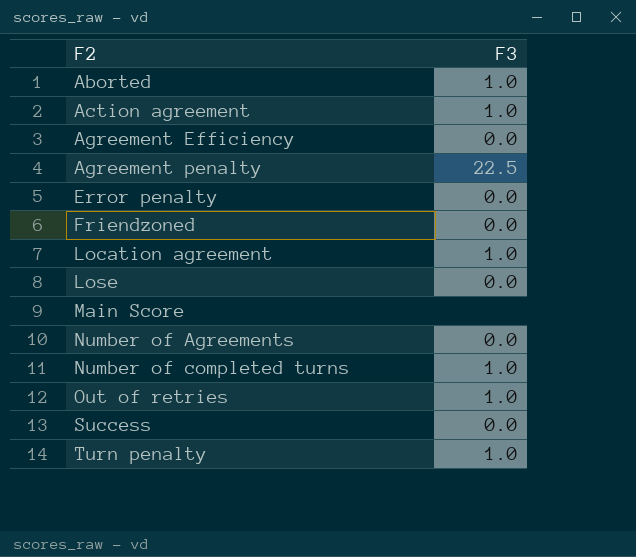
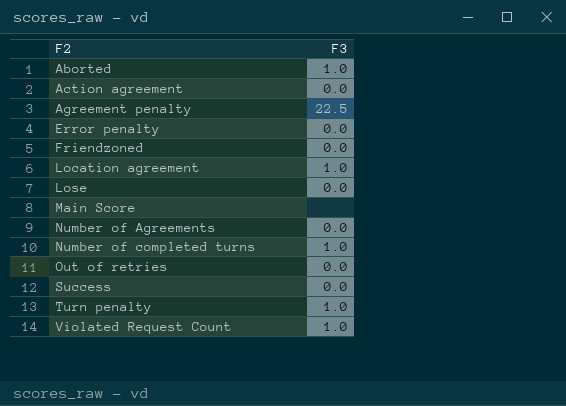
row Agreement Efficiency: 0.0 -> none
Action agreement | F3: 1.0 -> 0.0
Out of retries | F3: 1.0 -> 0.0
row Violated Request Count: none -> 1.0

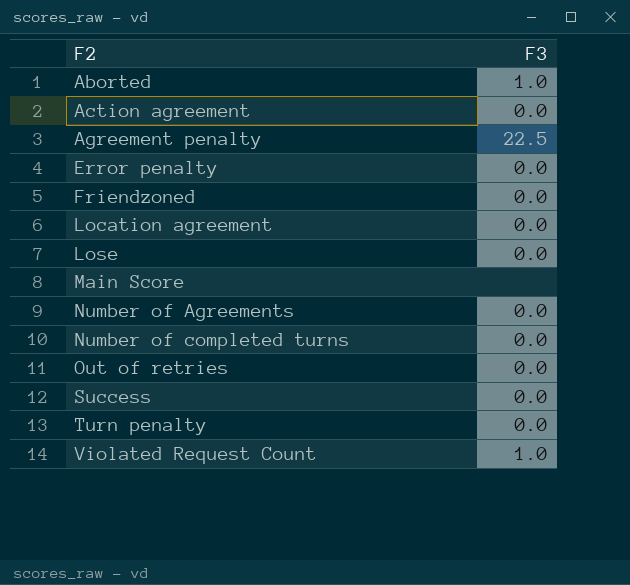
Location agreement | F3: 1.0 -> 0.0
Number of completed turns | F3: 1.0 -> 0.0
Turn penalty | F3: 1.0 -> 0.0

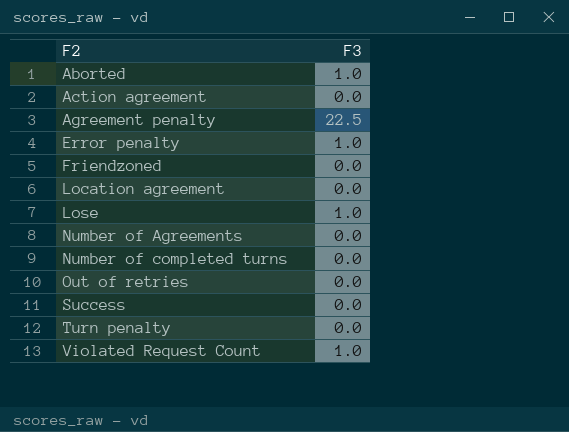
row Main Score: none -> none
Error penalty | F3: 0.0 -> 1.0
Lose | F3: 0.0 -> 1.0

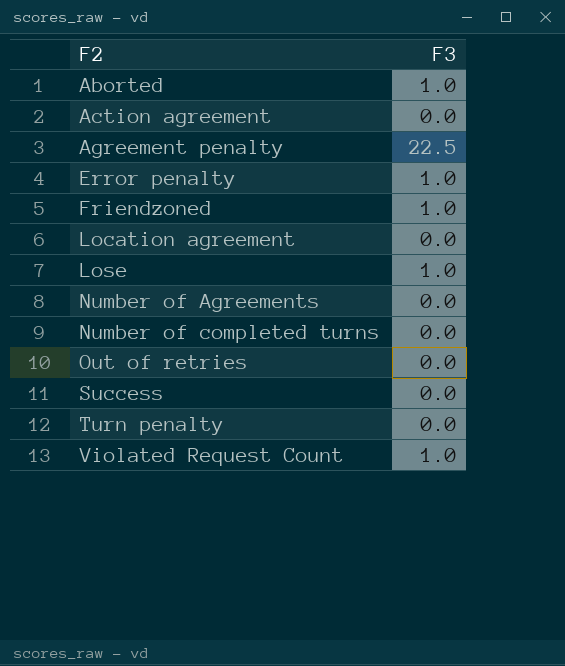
Friendzoned | F3: 0.0 -> 1.0

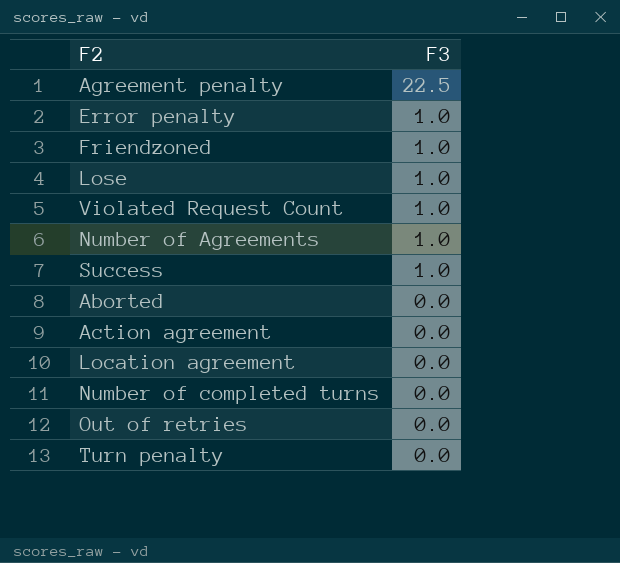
row order: F2 ascending -> F3 descending
Number of Agreements | F3: 0.0 -> 1.0
Success | F3: 0.0 -> 1.0
Aborted | F3: 1.0 -> 0.0

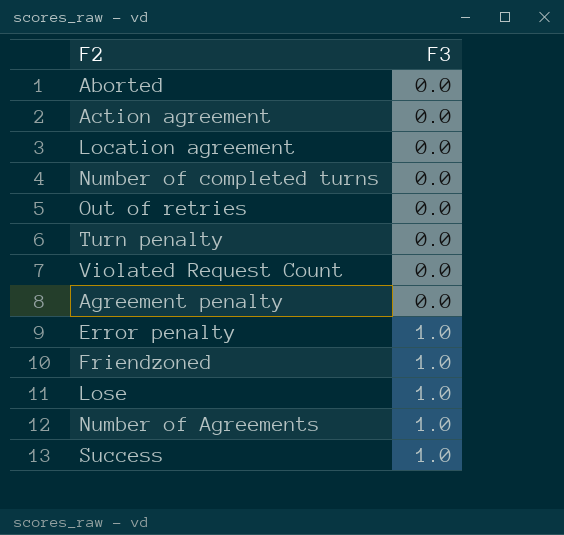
row order: F3 descending -> F3 ascending
Violated Request Count | F3: 1.0 -> 0.0
Agreement penalty | F3: 22.5 -> 0.0

